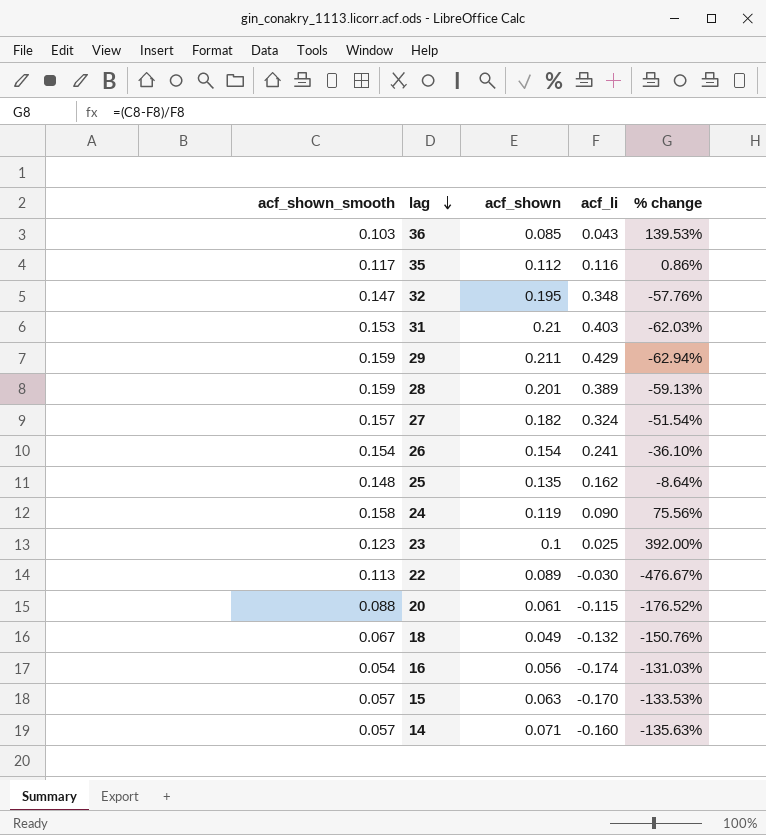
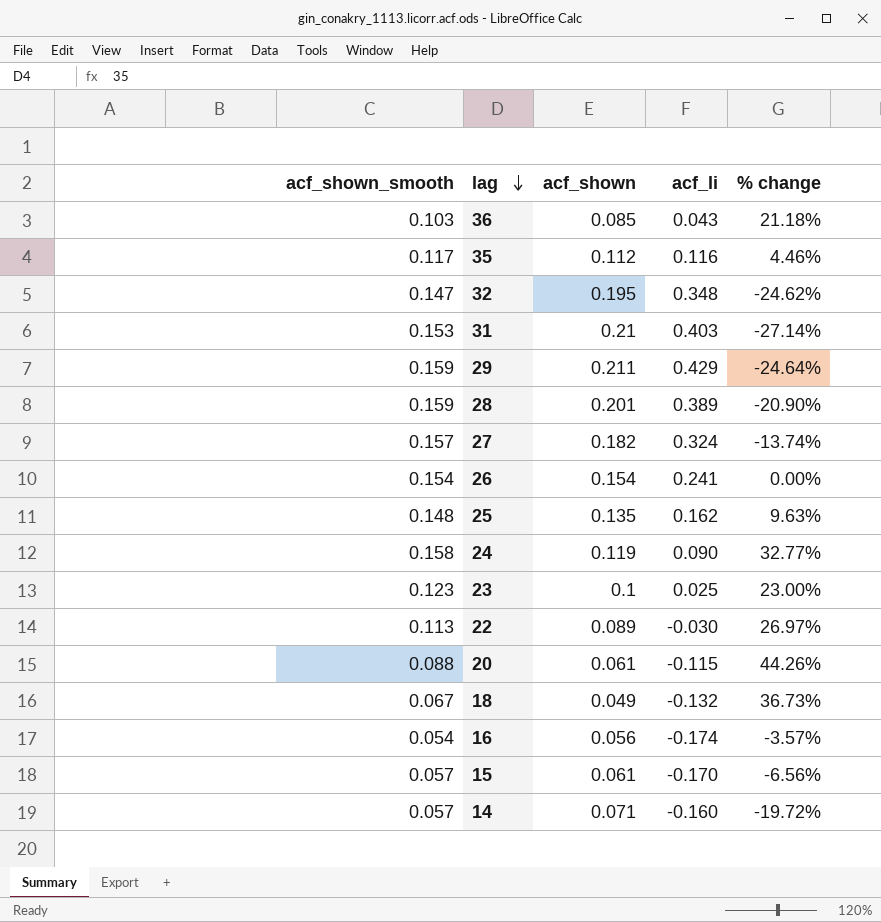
column % change | formula: ([acf_shown_smooth] - [acf_li]) / [acf_li] -> ([acf_shown_smooth] - [acf_shown]) / [acf_shown]
15 | acf_shown: 0.063 -> 0.061

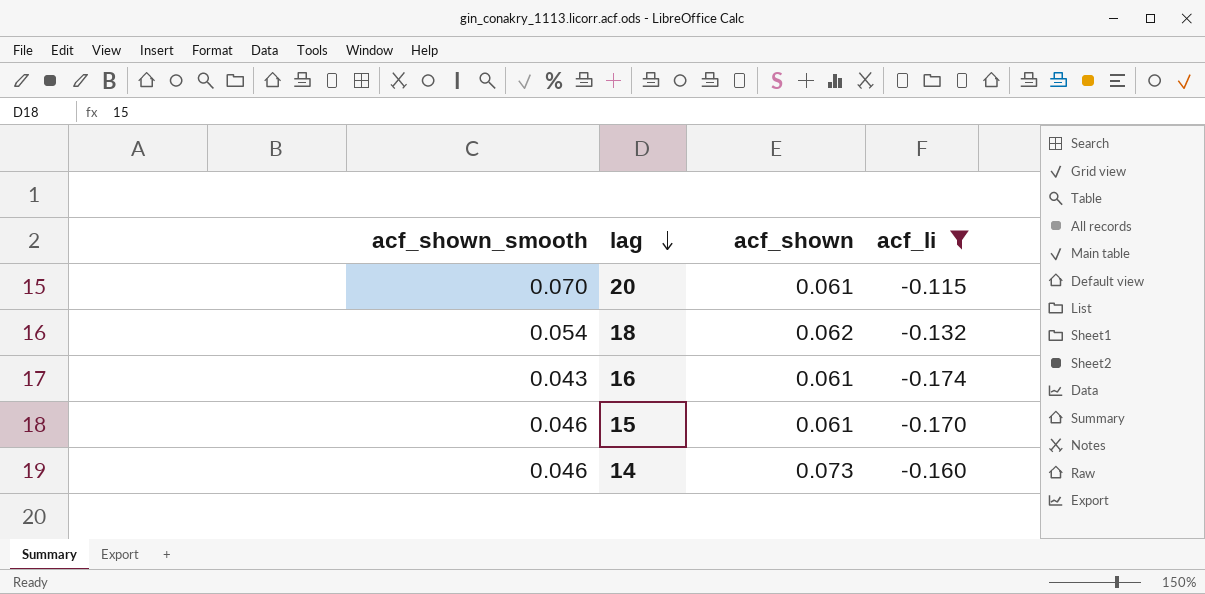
filter: none -> acf_li <= -0.115
column % change | formula: ([acf_shown_smooth] - [acf_shown]) / [acf_shown] -> none
20 | acf_shown_smooth: 0.088 -> 0.070
18 | acf_shown_smooth: 0.067 -> 0.054
18 | acf_shown: 0.049 -> 0.062
16 | acf_shown_smooth: 0.054 -> 0.043
16 | acf_shown: 0.056 -> 0.061
15 | acf_shown_smooth: 0.057 -> 0.046
14 | acf_shown_smooth: 0.057 -> 0.046
14 | acf_shown: 0.071 -> 0.073

